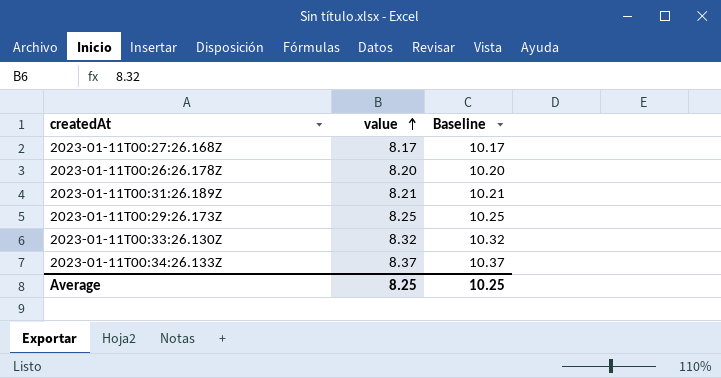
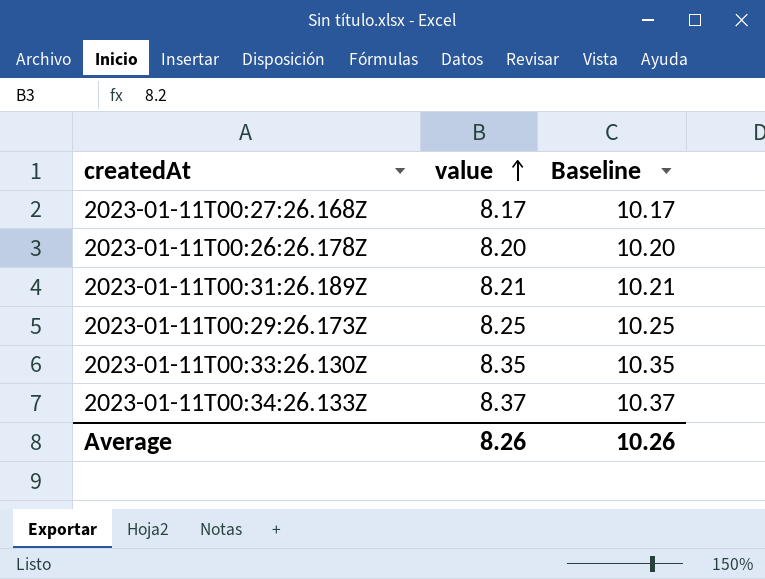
2023-01-11T00:33:26.130Z | value: 8.32 -> 8.35
2023-01-11T00:33:26.130Z | Baseline: 10.32 -> 10.35
Average | value: 8.25 -> 8.26
Average | Baseline: 10.25 -> 10.26

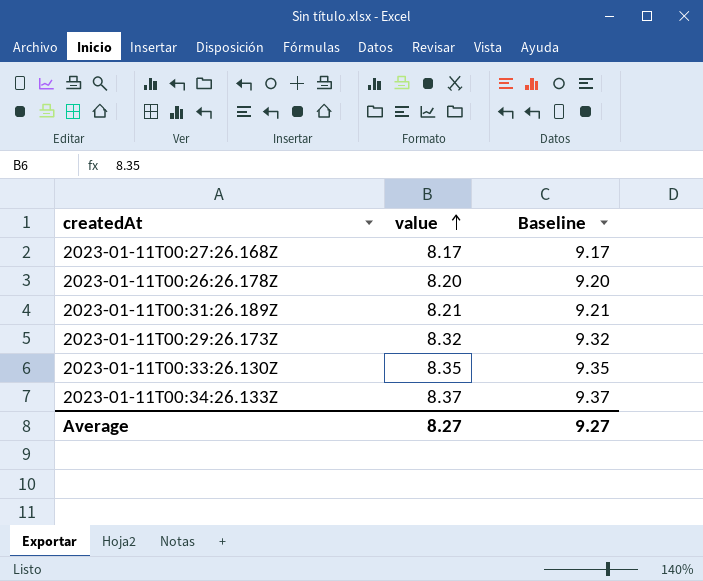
column Baseline | formula: [value] + 2 -> [value] + 1
2023-01-11T00:29:26.173Z | value: 8.25 -> 8.32
Average | value: 8.26 -> 8.27
Average | Baseline: 10.26 -> 9.27

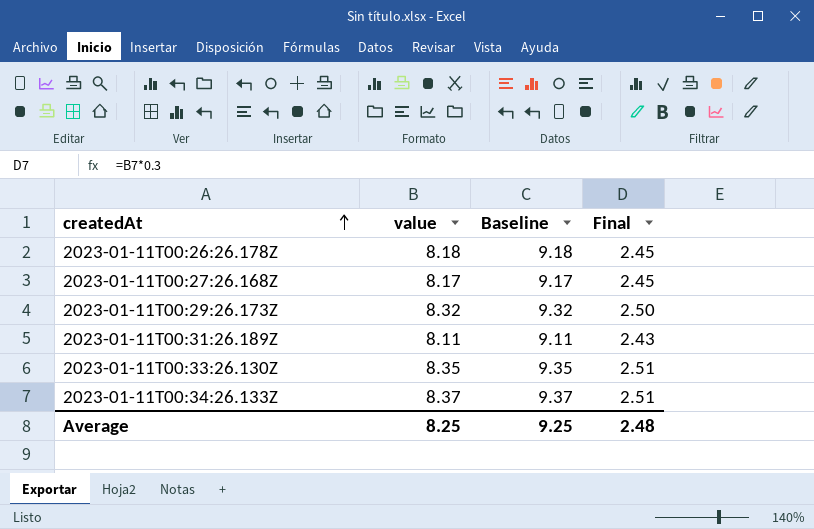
row order: value ascending -> createdAt ascending
column Final | formula: none -> [value] * 0.3
2023-01-11T00:26:26.178Z | value: 8.20 -> 8.18
2023-01-11T00:26:26.178Z | Baseline: 9.20 -> 9.18
2023-01-11T00:31:26.189Z | value: 8.21 -> 8.11
2023-01-11T00:31:26.189Z | Baseline: 9.21 -> 9.11
Average | value: 8.27 -> 8.25
Average | Baseline: 9.27 -> 9.25

